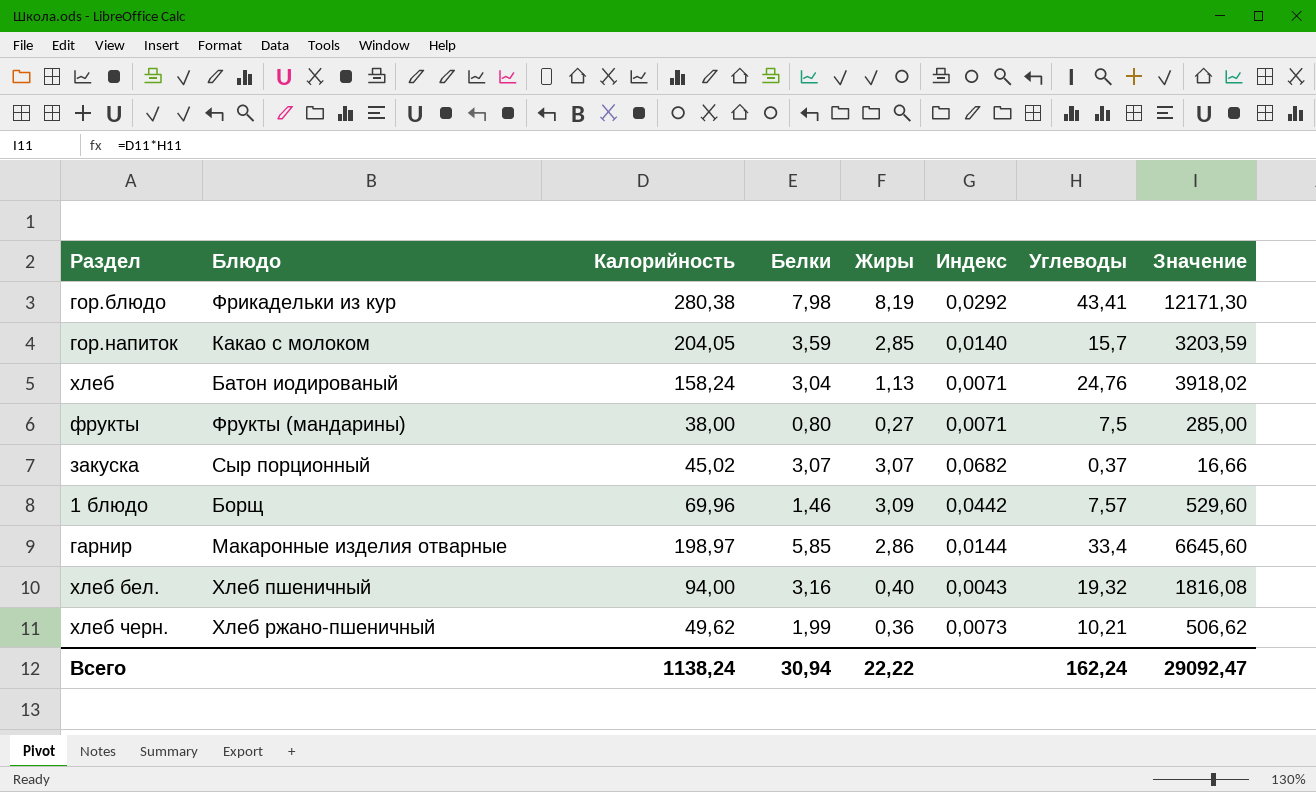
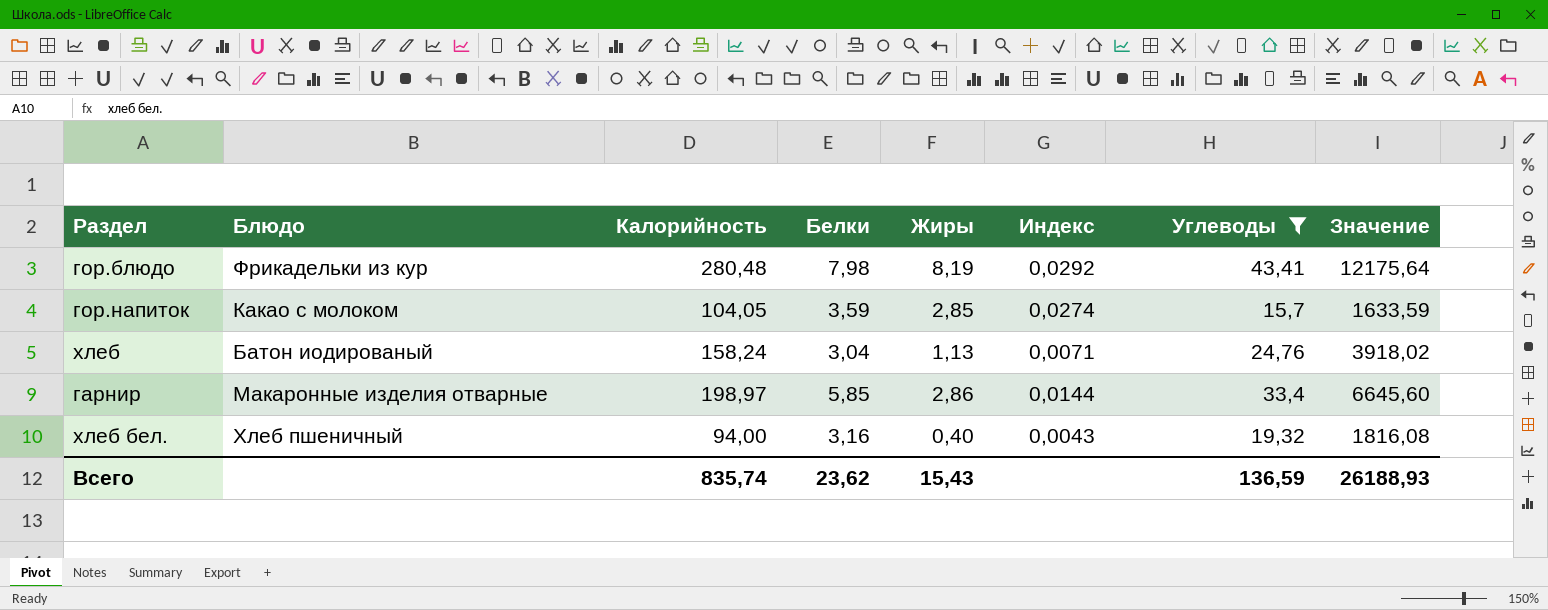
filter: none -> Углеводы >= 15,7
гор.блюдо | Калорийность: 280,38 -> 280,48
гор.блюдо | Значение: 12171,30 -> 12175,64
гор.напиток | Калорийность: 204,05 -> 104,05
гор.напиток | Индекс: 0,0140 -> 0,0274
гор.напиток | Значение: 3203,59 -> 1633,59
Всего | Калорийность: 1138,24 -> 835,74
Всего | Белки: 30,94 -> 23,62
Всего | Жиры: 22,22 -> 15,43
Всего | Углеводы: 162,24 -> 136,59
Всего | Значение: 29092,47 -> 26188,93

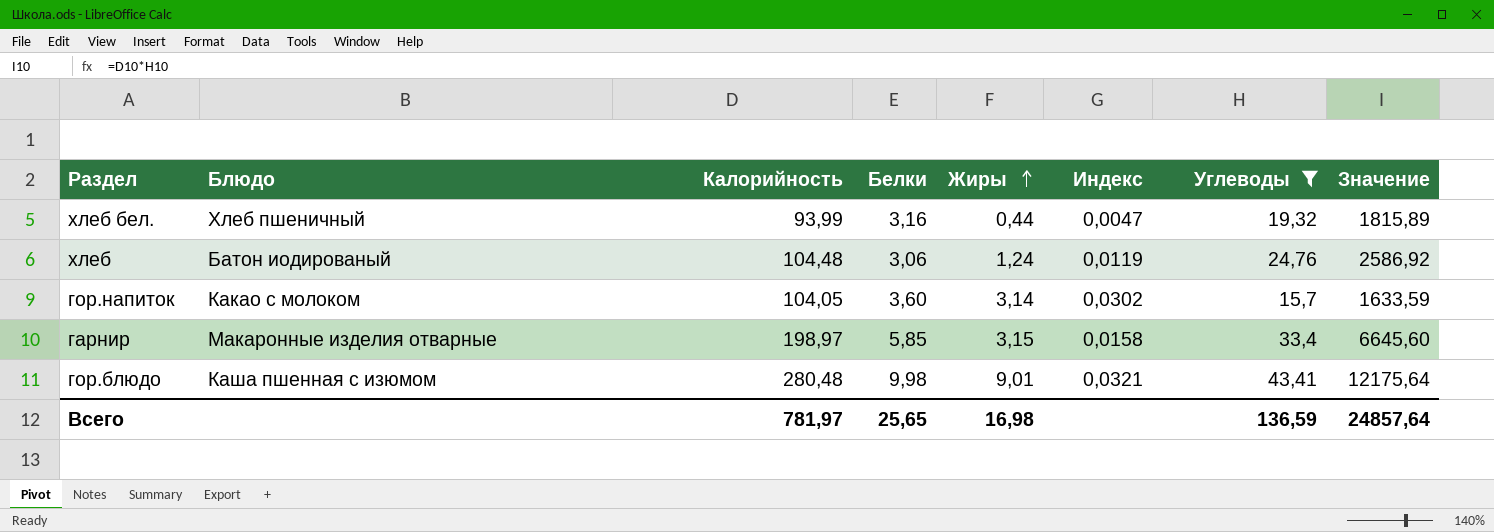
row order: none -> Жиры ascending
хлеб бел. | Калорийность: 94,00 -> 93,99
хлеб бел. | Жиры: 0,40 -> 0,44
хлеб бел. | Индекс: 0,0043 -> 0,0047
хлеб бел. | Значение: 1816,08 -> 1815,89
хлеб | Калорийность: 158,24 -> 104,48
хлеб | Белки: 3,04 -> 3,06
хлеб | Жиры: 1,13 -> 1,24
хлеб | Индекс: 0,0071 -> 0,0119
хлеб | Значение: 3918,02 -> 2586,92
гор.напиток | Белки: 3,59 -> 3,60
гор.напиток | Жиры: 2,85 -> 3,14
гор.напиток | Индекс: 0,0274 -> 0,0302
гарнир | Жиры: 2,86 -> 3,15
гарнир | Индекс: 0,0144 -> 0,0158
гор.блюдо | Блюдо: Фрикадельки из кур -> Каша пшенная с изюмом
гор.блюдо | Белки: 7,98 -> 9,98
гор.блюдо | Жиры: 8,19 -> 9,01
гор.блюдо | Индекс: 0,0292 -> 0,0321
Всего | Калорийность: 835,74 -> 781,97
Всего | Белки: 23,62 -> 25,65
Всего | Жиры: 15,43 -> 16,98
Всего | Значение: 26188,93 -> 24857,64

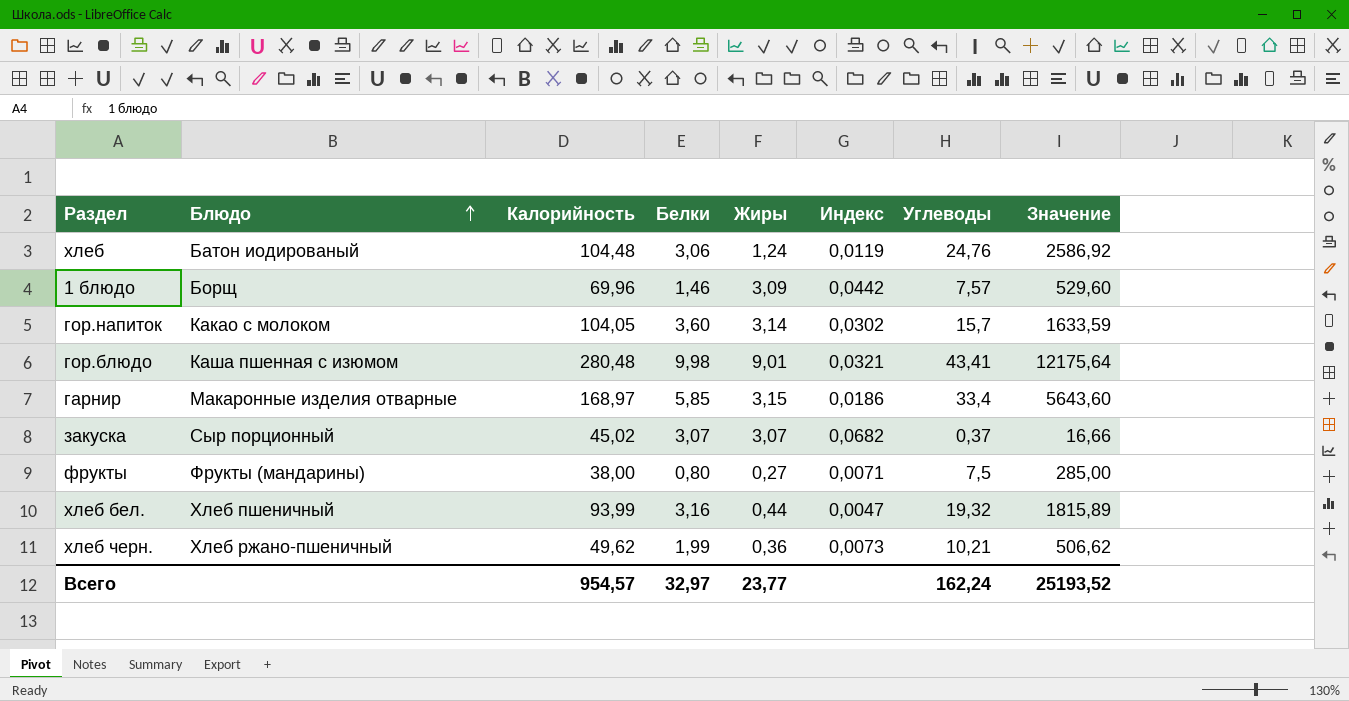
filter: Углеводы >= 15,7 -> none
row order: Жиры ascending -> Блюдо ascending
гарнир | Калорийность: 198,97 -> 168,97
гарнир | Индекс: 0,0158 -> 0,0186
гарнир | Значение: 6645,60 -> 5643,60
Всего | Калорийность: 781,97 -> 954,57
Всего | Белки: 25,65 -> 32,97
Всего | Жиры: 16,98 -> 23,77
Всего | Углеводы: 136,59 -> 162,24
Всего | Значение: 24857,64 -> 25193,52

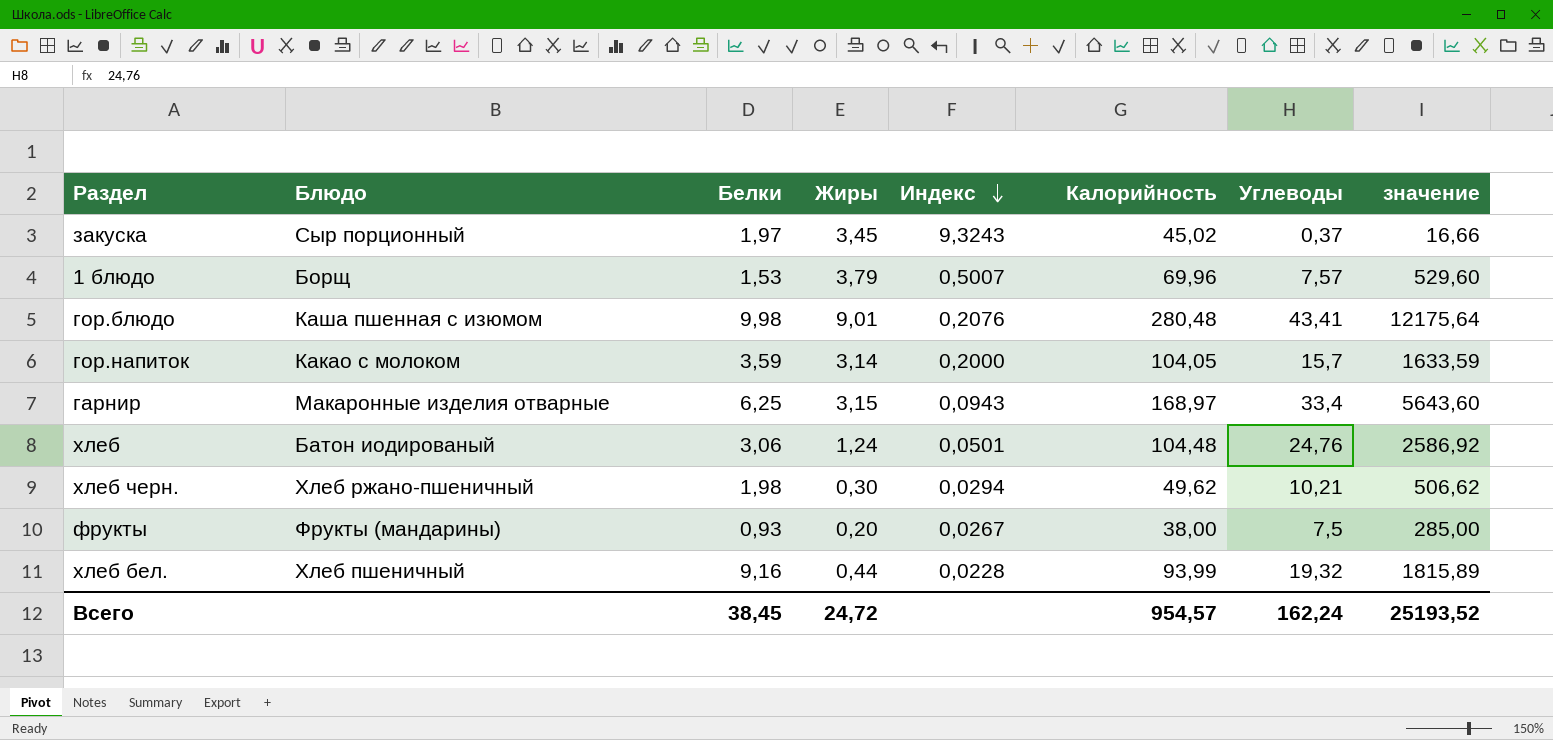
row order: Блюдо ascending -> Индекс descending
column Индекс | formula: [Жиры] / [Калорийность] -> [Жиры] / [Углеводы]
column Калорийность | position: 3 -> 6
column name: Значение -> значение
закуска | Белки: 3,07 -> 1,97
закуска | Жиры: 3,07 -> 3,45
1 блюдо | Белки: 1,46 -> 1,53
1 блюдо | Жиры: 3,09 -> 3,79
гор.напиток | Белки: 3,60 -> 3,59
гарнир | Белки: 5,85 -> 6,25
хлеб черн. | Белки: 1,99 -> 1,98
хлеб черн. | Жиры: 0,36 -> 0,30
фрукты | Белки: 0,80 -> 0,93
фрукты | Жиры: 0,27 -> 0,20
хлеб бел. | Белки: 3,16 -> 9,16
Всего | Белки: 32,97 -> 38,45
Всего | Жиры: 23,77 -> 24,72

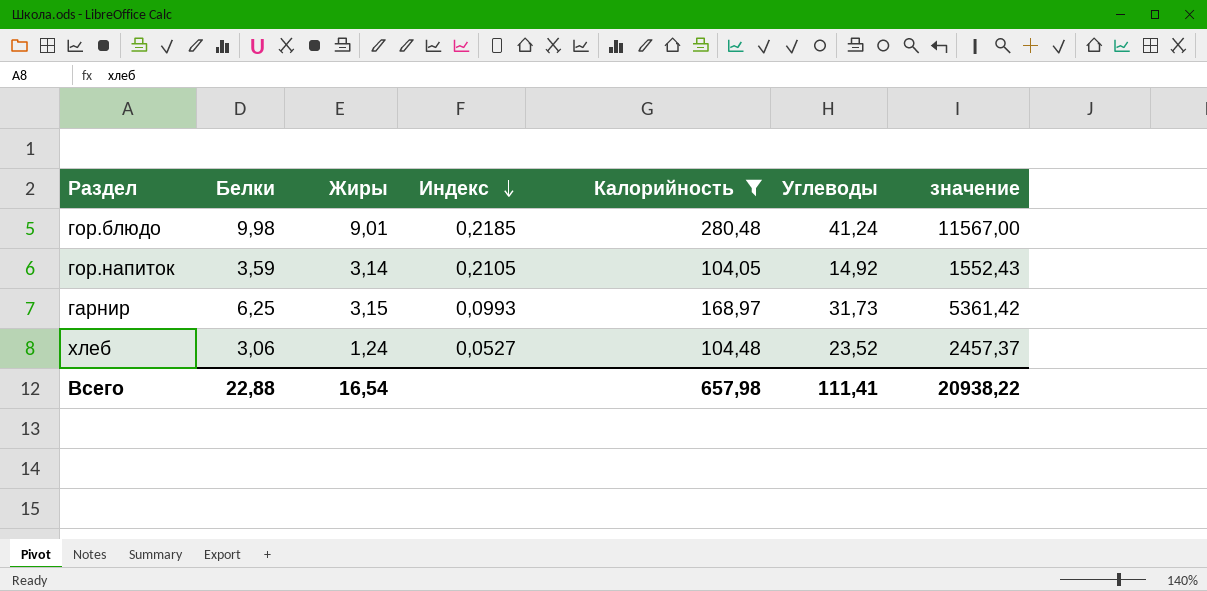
filter: none -> Калорийность >= 104,05
column Блюдо | position: 2 -> none
гор.блюдо | Индекс: 0,2076 -> 0,2185
гор.блюдо | Углеводы: 43,41 -> 41,24
гор.блюдо | значение: 12175,64 -> 11567,00
гор.напиток | Индекс: 0,2000 -> 0,2105
гор.напиток | Углеводы: 15,7 -> 14,92
гор.напиток | значение: 1633,59 -> 1552,43
гарнир | Индекс: 0,0943 -> 0,0993
гарнир | Углеводы: 33,4 -> 31,73
гарнир | значение: 5643,60 -> 5361,42
хлеб | Индекс: 0,0501 -> 0,0527
хлеб | Углеводы: 24,76 -> 23,52
хлеб | значение: 2586,92 -> 2457,37
Всего | Белки: 38,45 -> 22,88
Всего | Жиры: 24,72 -> 16,54
Всего | Калорийность: 954,57 -> 657,98
Всего | Углеводы: 162,24 -> 111,41
Всего | значение: 25193,52 -> 20938,22

